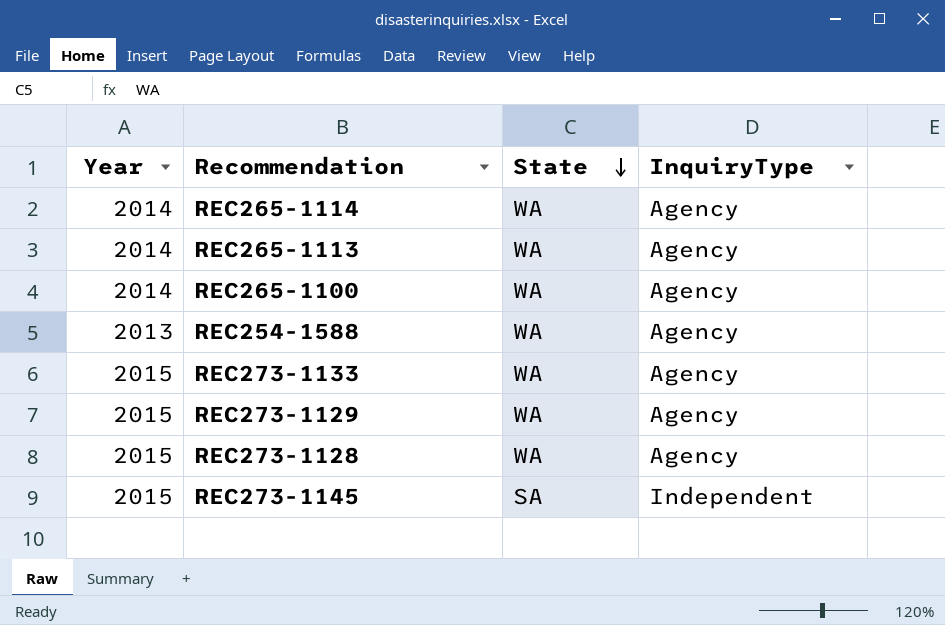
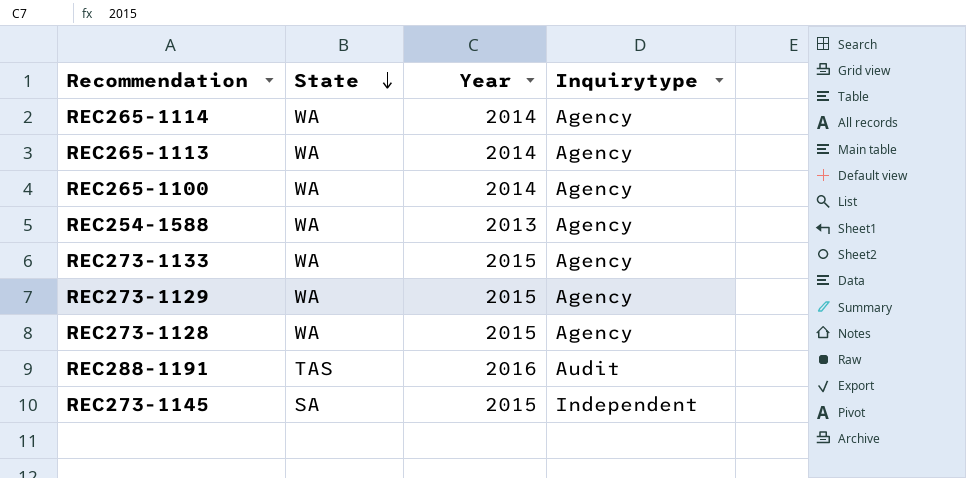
column Year | position: 1 -> 3
column name: InquiryType -> Inquirytype
row REC288-1191: none -> TAS | 2016 | Audit

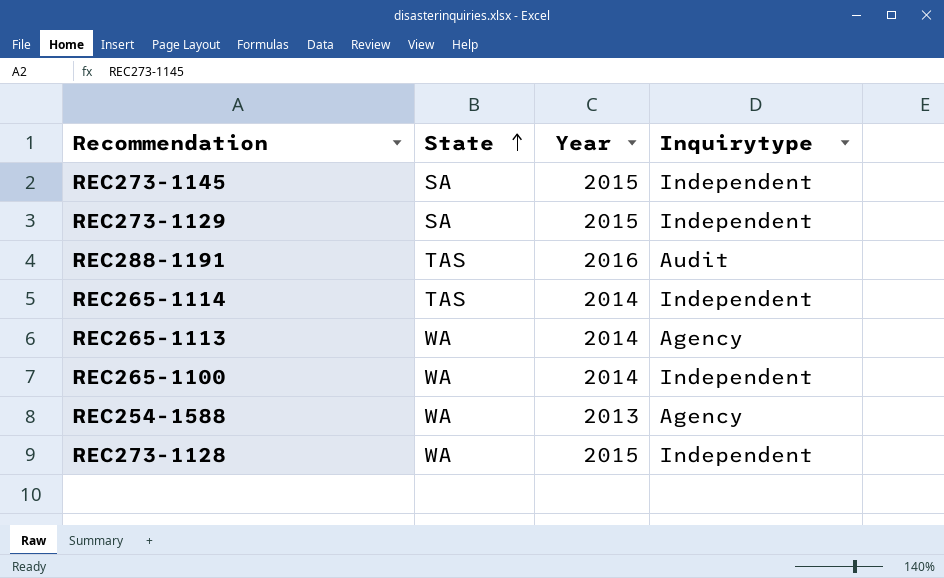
row order: State descending -> State ascending
row REC273-1133: WA | 2015 | Agency -> none
REC273-1129 | State: WA -> SA
REC273-1129 | Inquirytype: Agency -> Independent
REC265-1114 | State: WA -> TAS
REC265-1114 | Inquirytype: Agency -> Independent
REC265-1100 | Inquirytype: Agency -> Independent
REC273-1128 | Inquirytype: Agency -> Independent

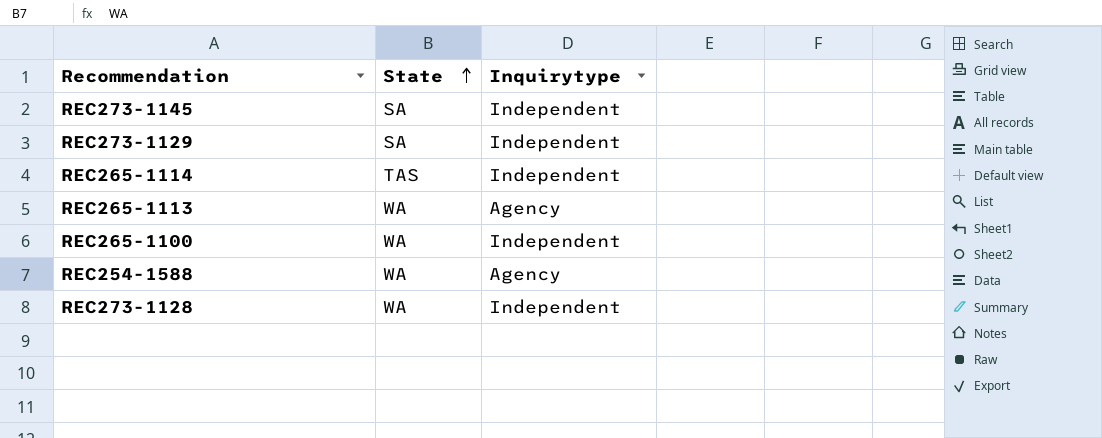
column Year | position: 3 -> none
row REC288-1191: TAS | 2016 | Audit -> none

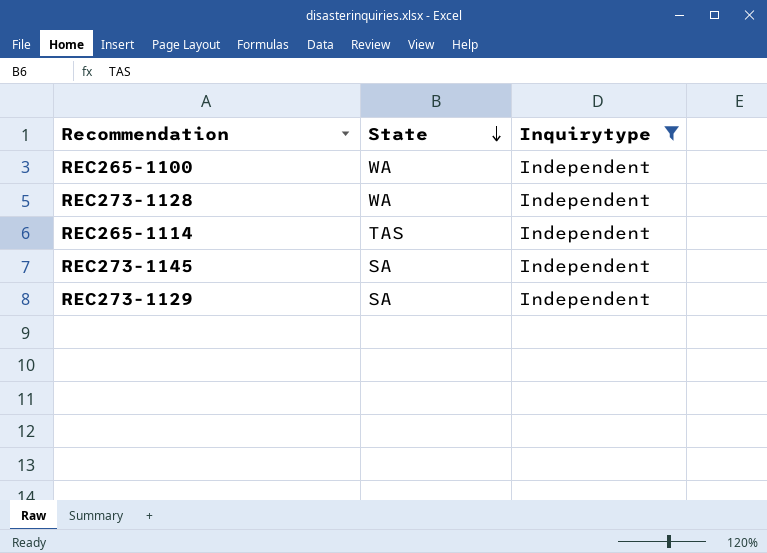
filter: none -> Inquirytype = Independent
row order: State ascending -> State descending

